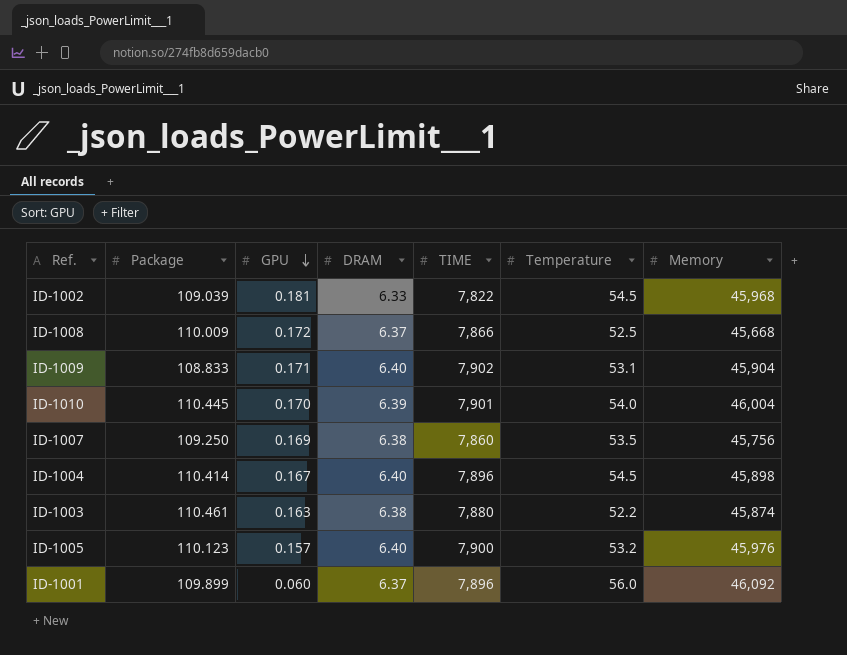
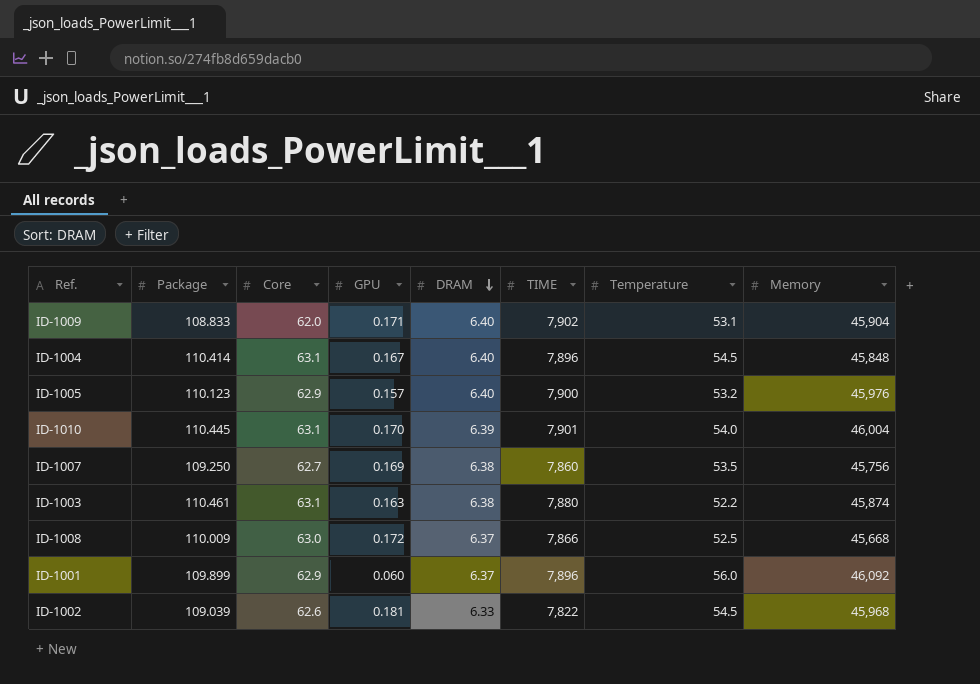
row order: GPU descending -> DRAM descending
column Core | position: none -> 3
ID-1004 | Memory: 45,898 -> 45,848

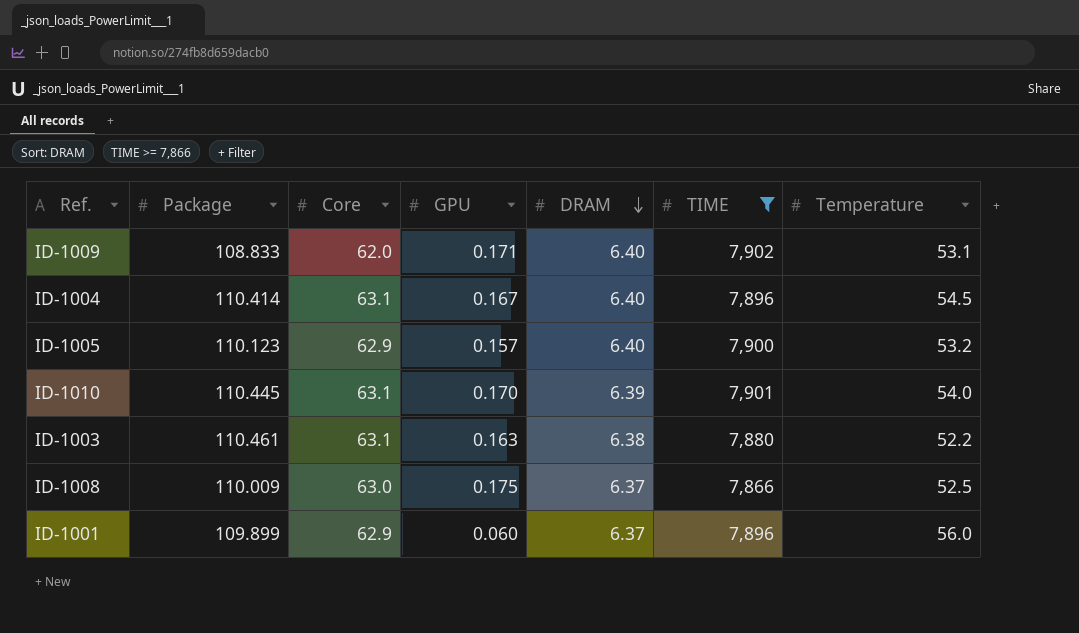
filter: none -> TIME >= 7,866
column Memory | position: 8 -> none
ID-1008 | GPU: 0.172 -> 0.175

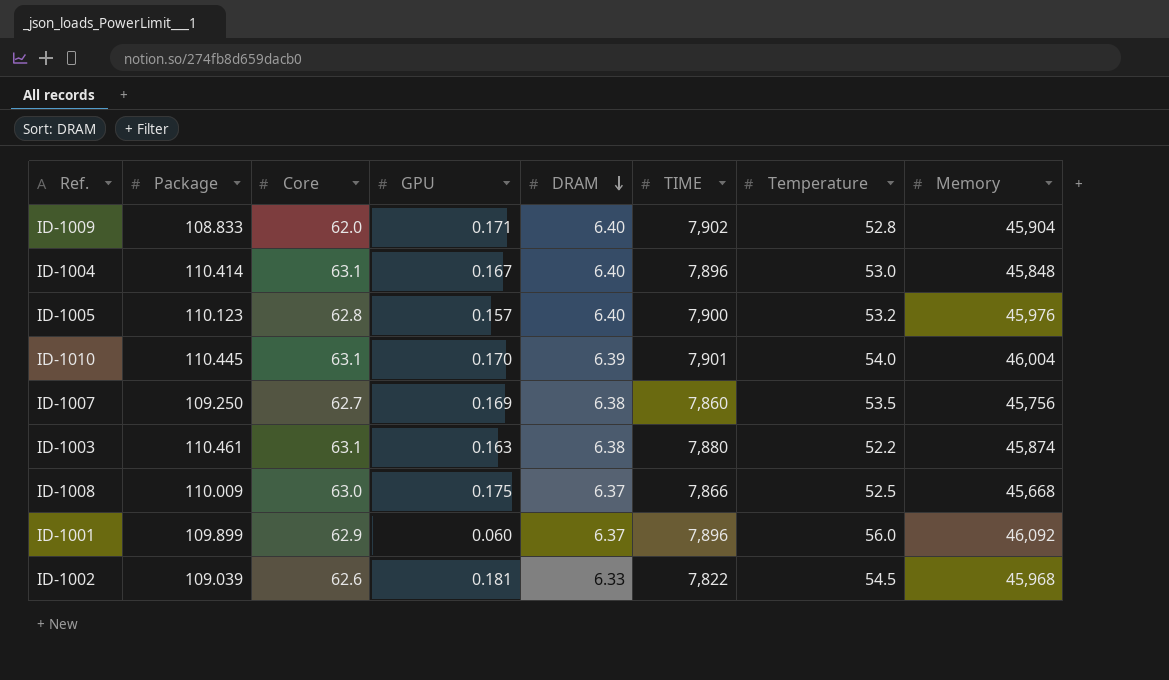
filter: TIME >= 7,866 -> none
column Memory | position: none -> 8
ID-1009 | Temperature: 53.1 -> 52.8
ID-1004 | Temperature: 54.5 -> 53.0
ID-1005 | Core: 62.9 -> 62.8

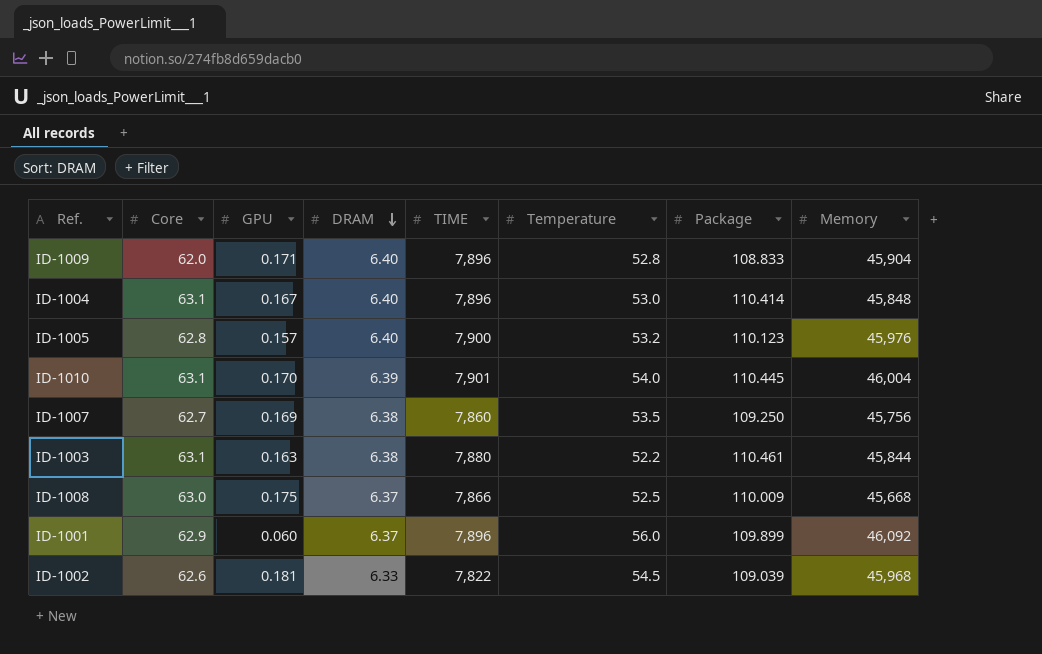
column Package | position: 2 -> 7
ID-1009 | TIME: 7,902 -> 7,896
ID-1003 | Memory: 45,874 -> 45,844

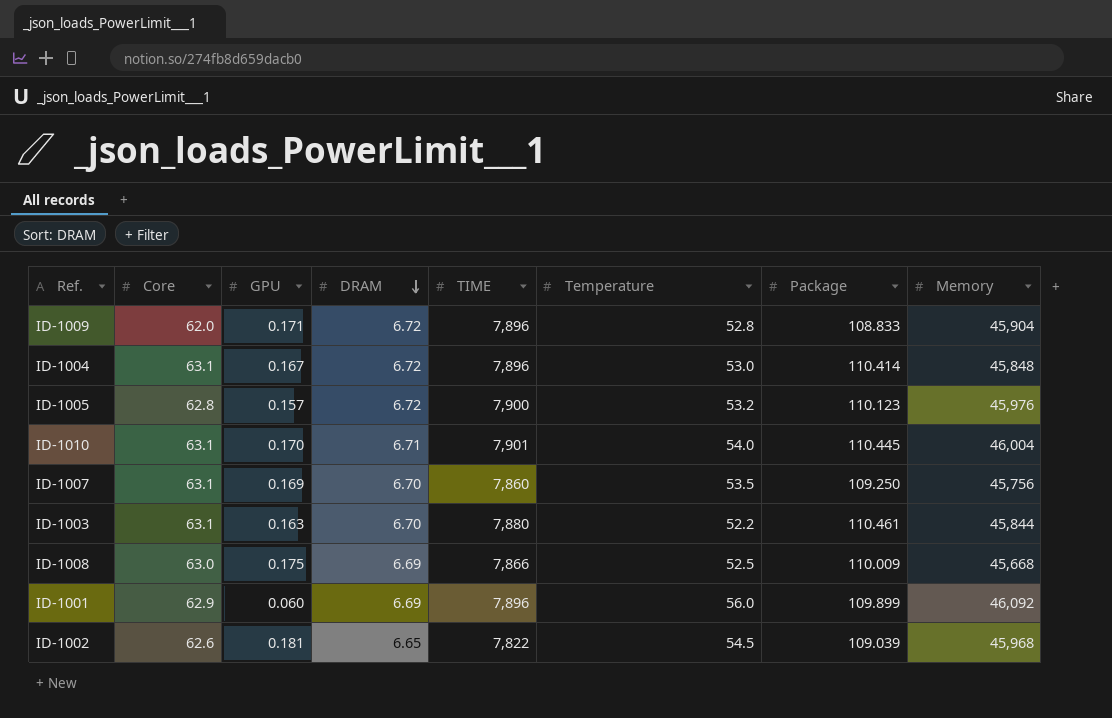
ID-1009 | DRAM: 6.40 -> 6.72
ID-1004 | DRAM: 6.40 -> 6.72
ID-1005 | DRAM: 6.40 -> 6.72
ID-1010 | DRAM: 6.39 -> 6.71
ID-1007 | Core: 62.7 -> 63.1
ID-1007 | DRAM: 6.38 -> 6.70
ID-1003 | DRAM: 6.38 -> 6.70
ID-1008 | DRAM: 6.37 -> 6.69
ID-1001 | DRAM: 6.37 -> 6.69
ID-1002 | DRAM: 6.33 -> 6.65

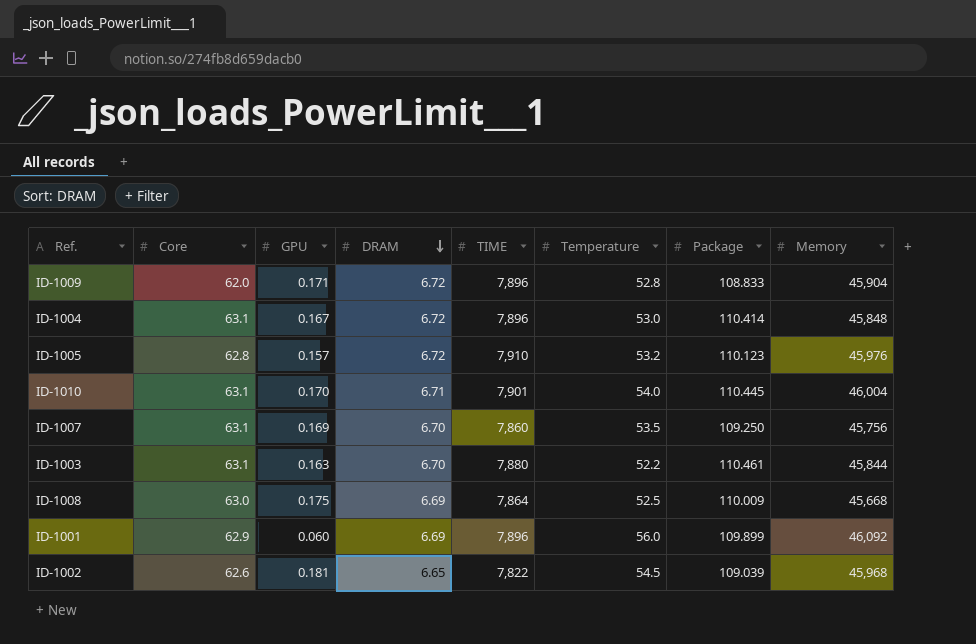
ID-1005 | TIME: 7,900 -> 7,910
ID-1008 | TIME: 7,866 -> 7,864

